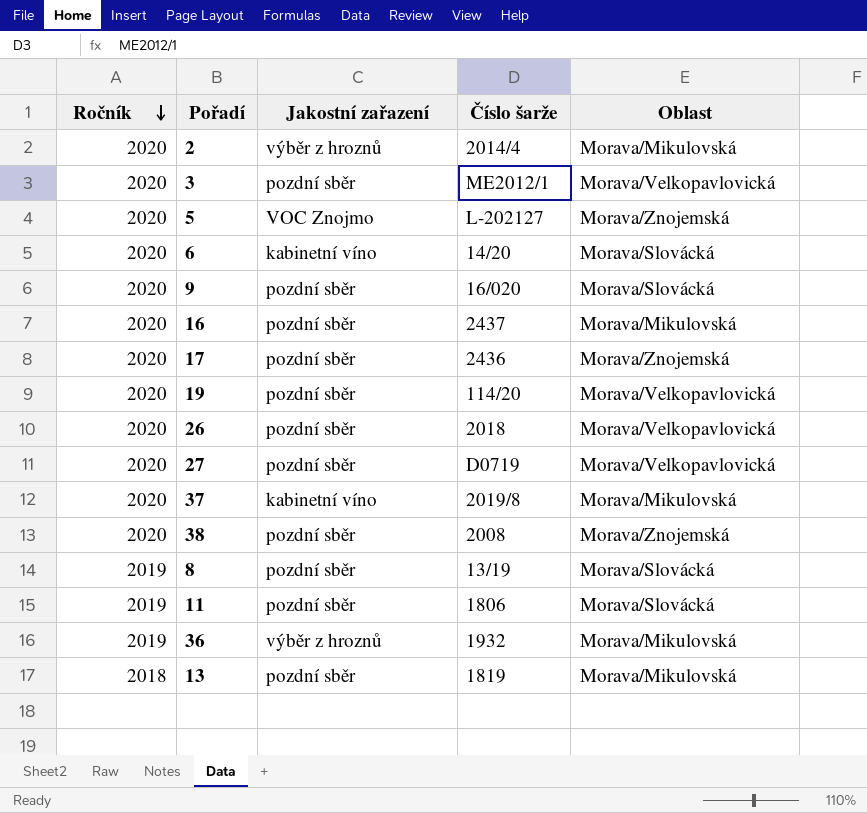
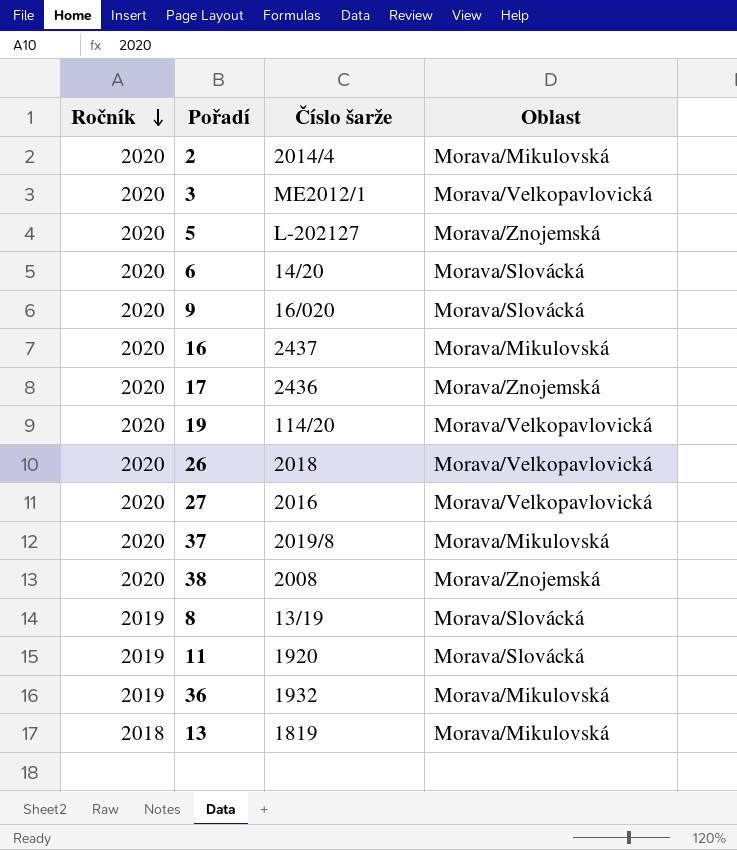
column Jakostní zařazení | position: 3 -> none
27 | Číslo šarže: D0719 -> 2016
11 | Číslo šarže: 1806 -> 1920

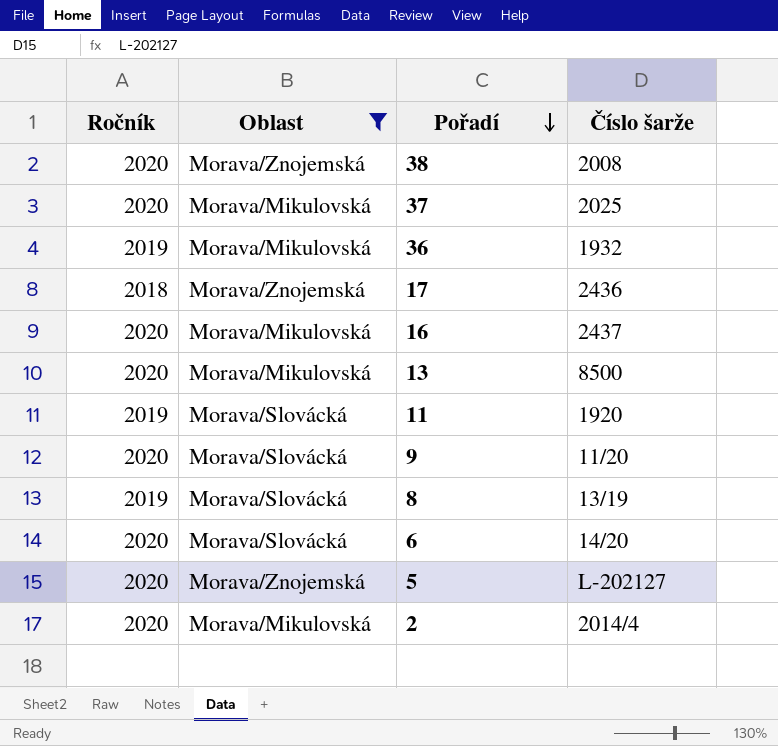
filter: none -> Oblast != Morava/Velkopavlovická
row order: Ročník descending -> Pořadí descending
column Oblast | position: 4 -> 2
37 | Číslo šarže: 2019/8 -> 2025
17 | Ročník: 2020 -> 2018
13 | Ročník: 2018 -> 2020
13 | Číslo šarže: 1819 -> 8500
9 | Číslo šarže: 16/020 -> 11/20

